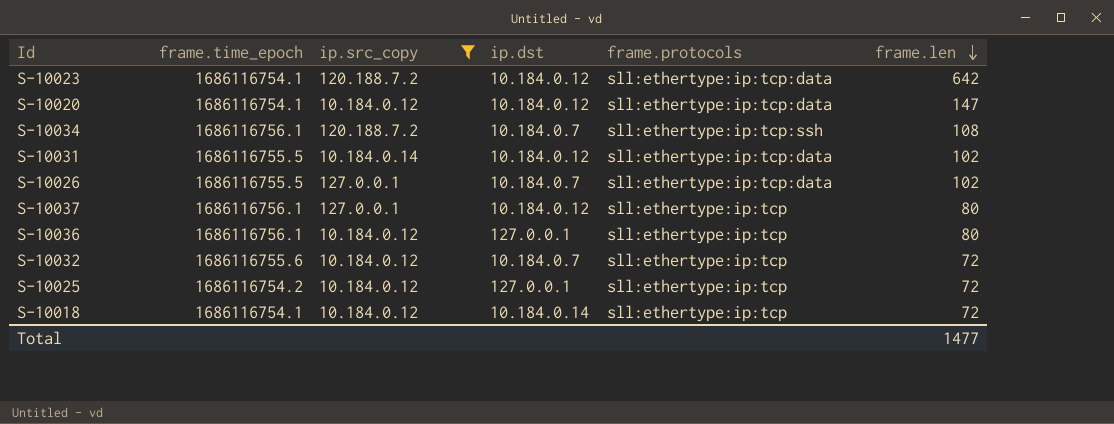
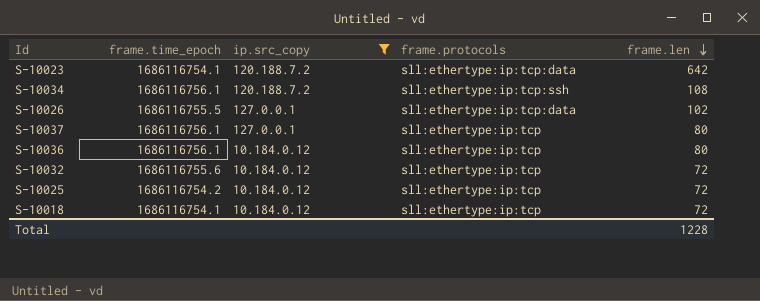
column ip.dst | position: 4 -> none
row S-10020: 1686116754.1 | 10.184.0.12 | 10.184.0.12 | sll:ethertype:ip:tcp:data | 147 -> none
row S-10031: 1686116755.5 | 10.184.0.14 | 10.184.0.12 | sll:ethertype:ip:tcp:data | 102 -> none
Total | frame.len: 1477 -> 1228

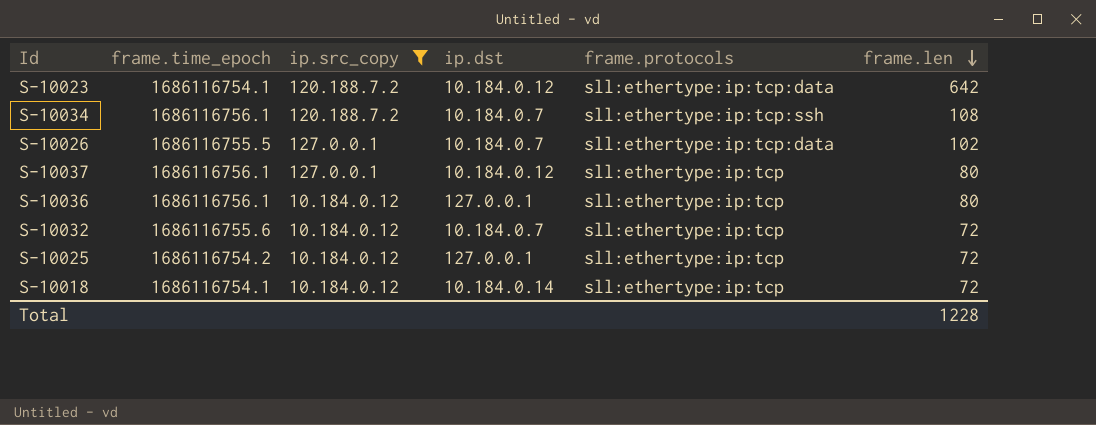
column ip.dst | position: none -> 4

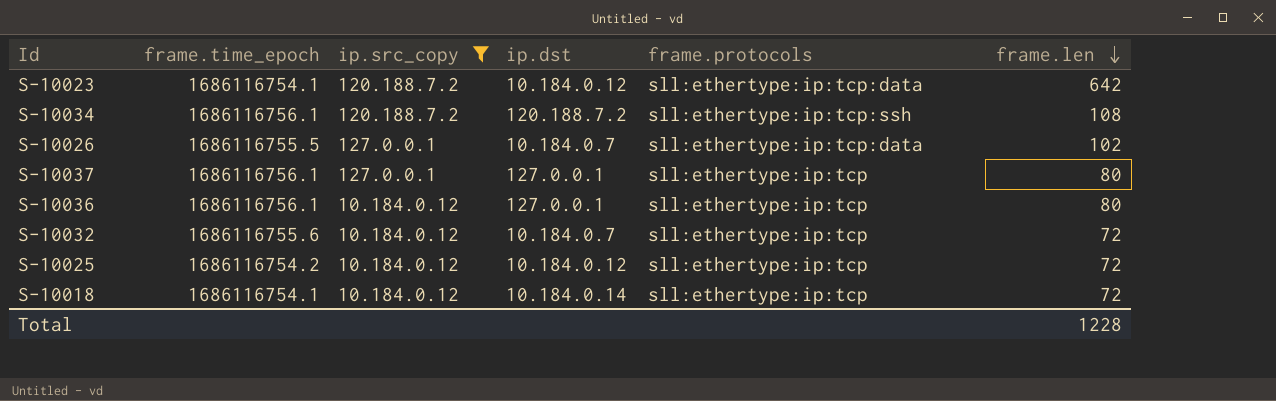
S-10034 | ip.dst: 10.184.0.7 -> 120.188.7.2
S-10037 | ip.dst: 10.184.0.12 -> 127.0.0.1
S-10025 | ip.dst: 127.0.0.1 -> 10.184.0.12

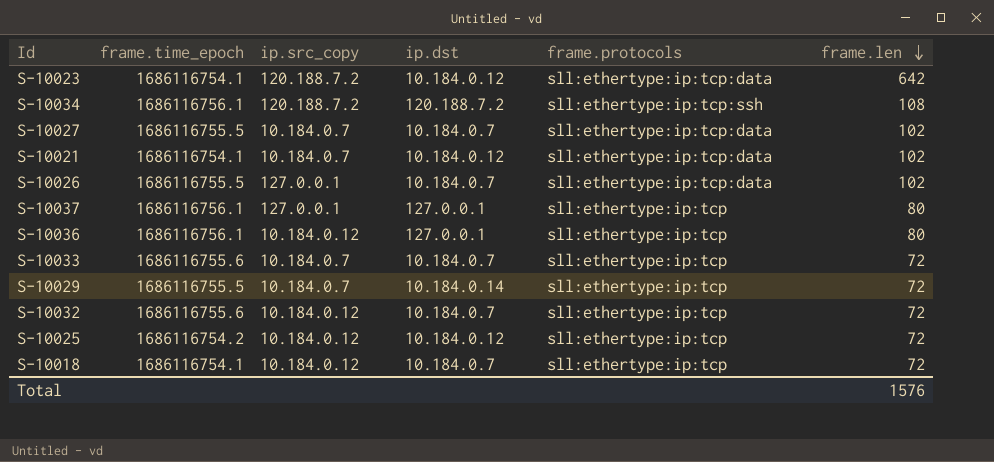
filter: ip.src_copy != 10.184.0.7 -> none
S-10018 | ip.dst: 10.184.0.14 -> 10.184.0.7
Total | frame.len: 1228 -> 1576

